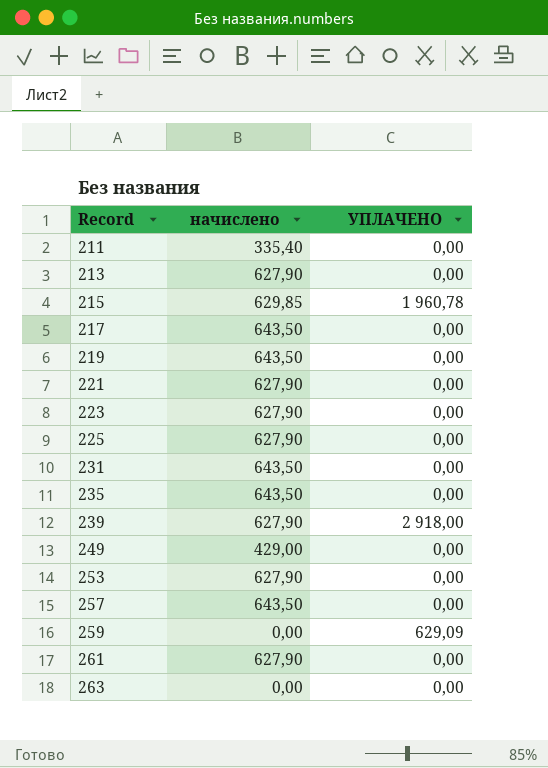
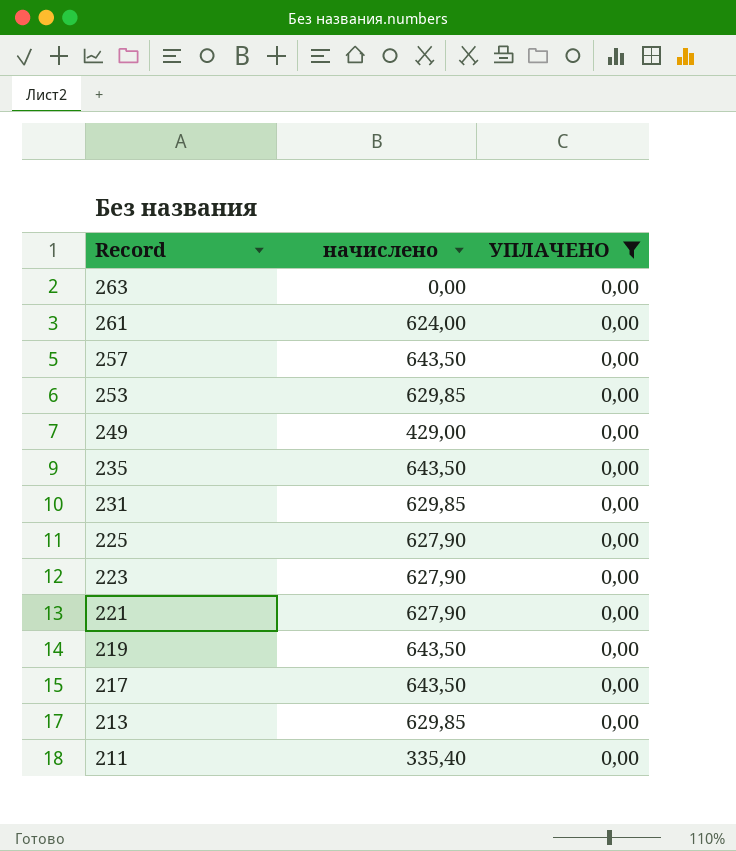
filter: none -> УПЛАЧЕНО = 0,00
row order: Record ascending -> Record descending
261 | начислено: 627,90 -> 624,00
253 | начислено: 627,90 -> 629,85
231 | начислено: 643,50 -> 629,85
213 | начислено: 627,90 -> 629,85

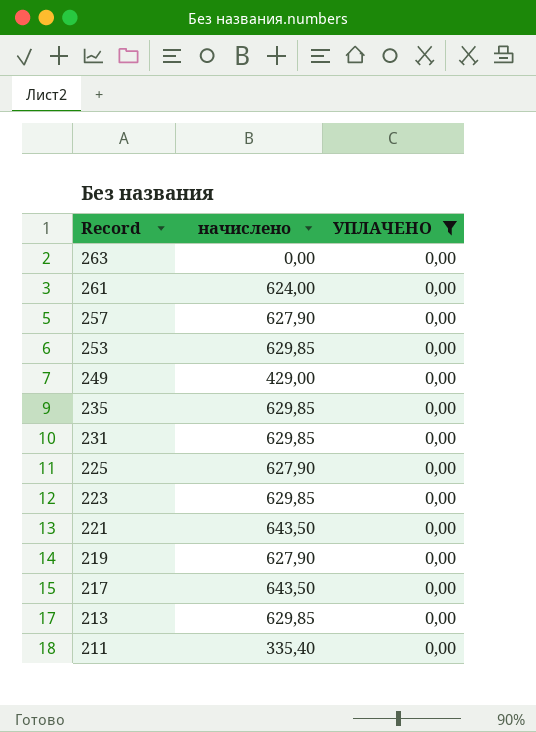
257 | начислено: 643,50 -> 627,90
235 | начислено: 643,50 -> 629,85
223 | начислено: 627,90 -> 629,85
221 | начислено: 627,90 -> 643,50
219 | начислено: 643,50 -> 627,90

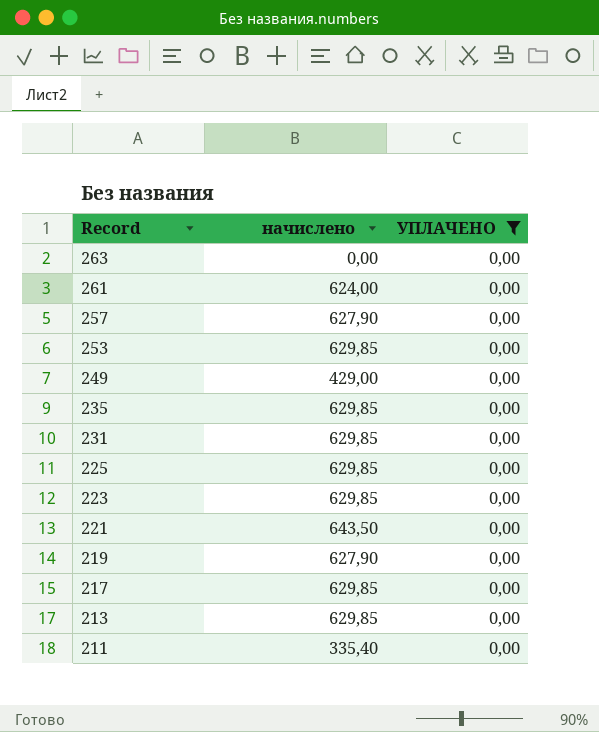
225 | начислено: 627,90 -> 629,85
217 | начислено: 643,50 -> 629,85

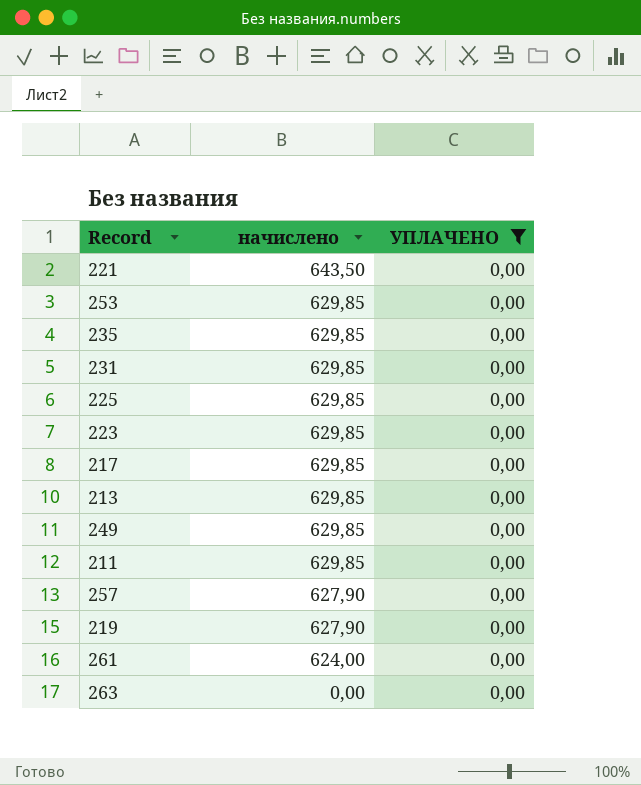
row order: Record descending -> начислено descending
249 | начислено: 429,00 -> 629,85
211 | начислено: 335,40 -> 629,85

